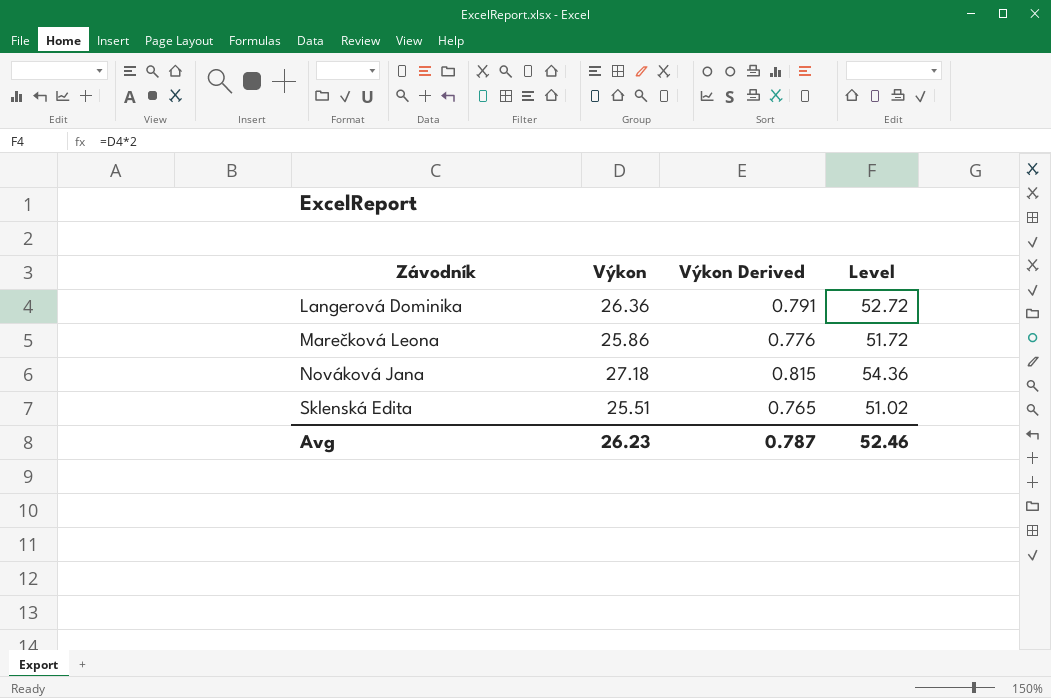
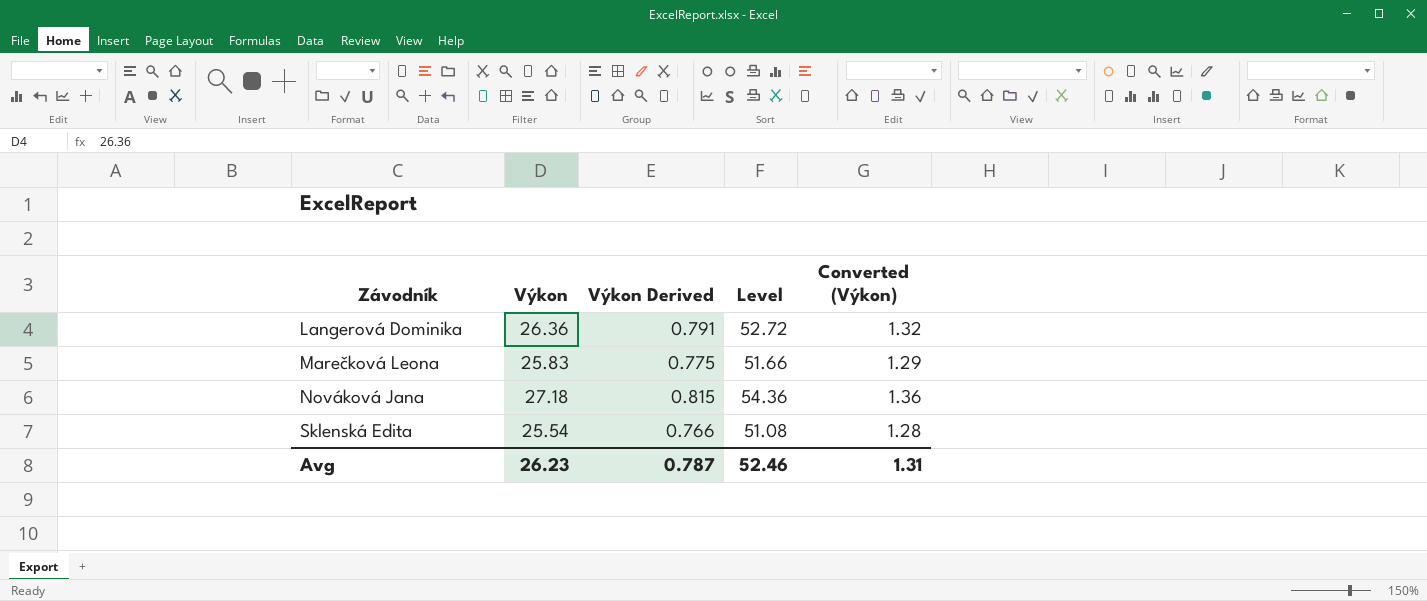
column Converted (Výkon) | formula: none -> [Výkon] * 0.05
Marečková Leona | Výkon: 25.86 -> 25.83
Marečková Leona | Výkon Derived: 0.776 -> 0.775
Marečková Leona | Level: 51.72 -> 51.66
Sklenská Edita | Výkon: 25.51 -> 25.54
Sklenská Edita | Výkon Derived: 0.765 -> 0.766
Sklenská Edita | Level: 51.02 -> 51.08

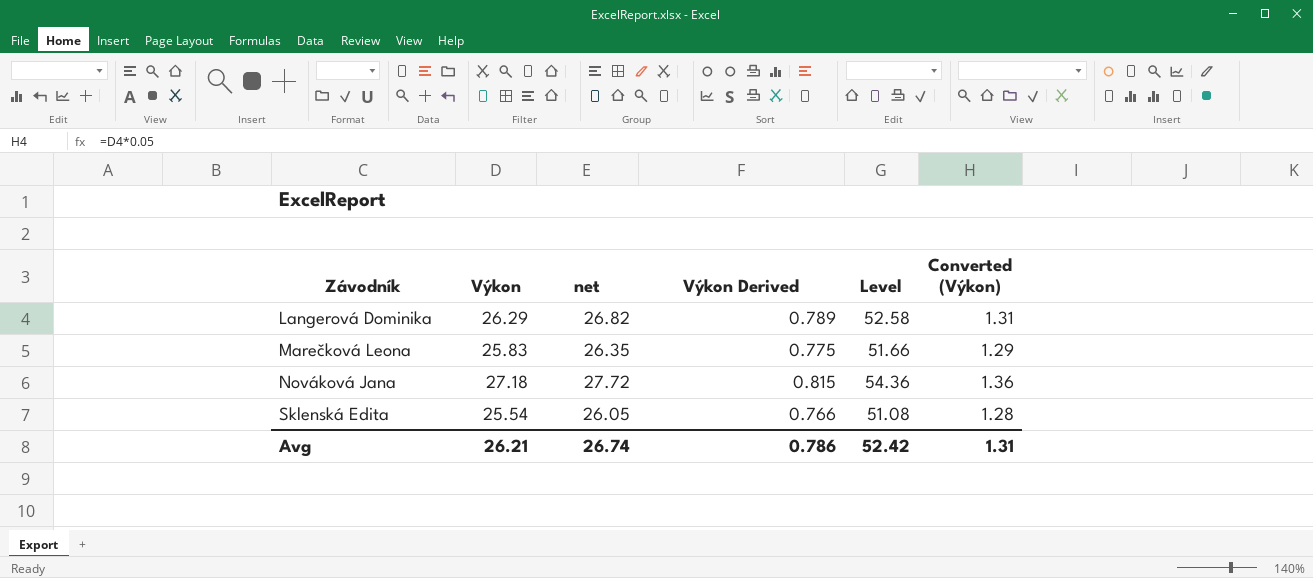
column net | formula: none -> [Výkon] * 1.02
Langerová Dominika | Výkon: 26.36 -> 26.29
Langerová Dominika | Výkon Derived: 0.791 -> 0.789
Langerová Dominika | Level: 52.72 -> 52.58
Langerová Dominika | Converted (Výkon): 1.32 -> 1.31
Avg | Výkon: 26.23 -> 26.21
Avg | Výkon Derived: 0.787 -> 0.786
Avg | Level: 52.46 -> 52.42

